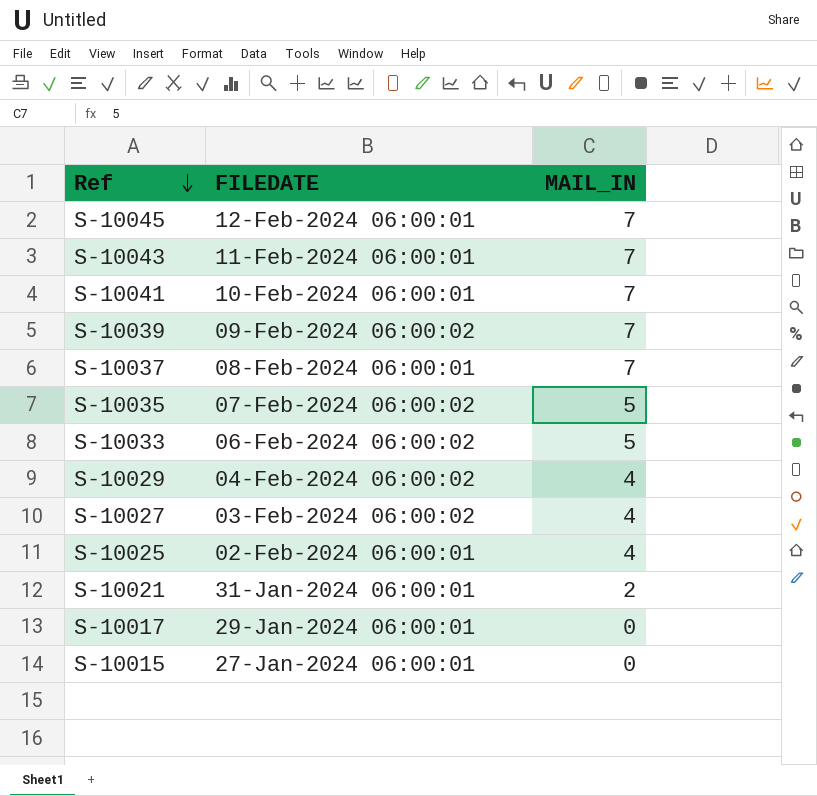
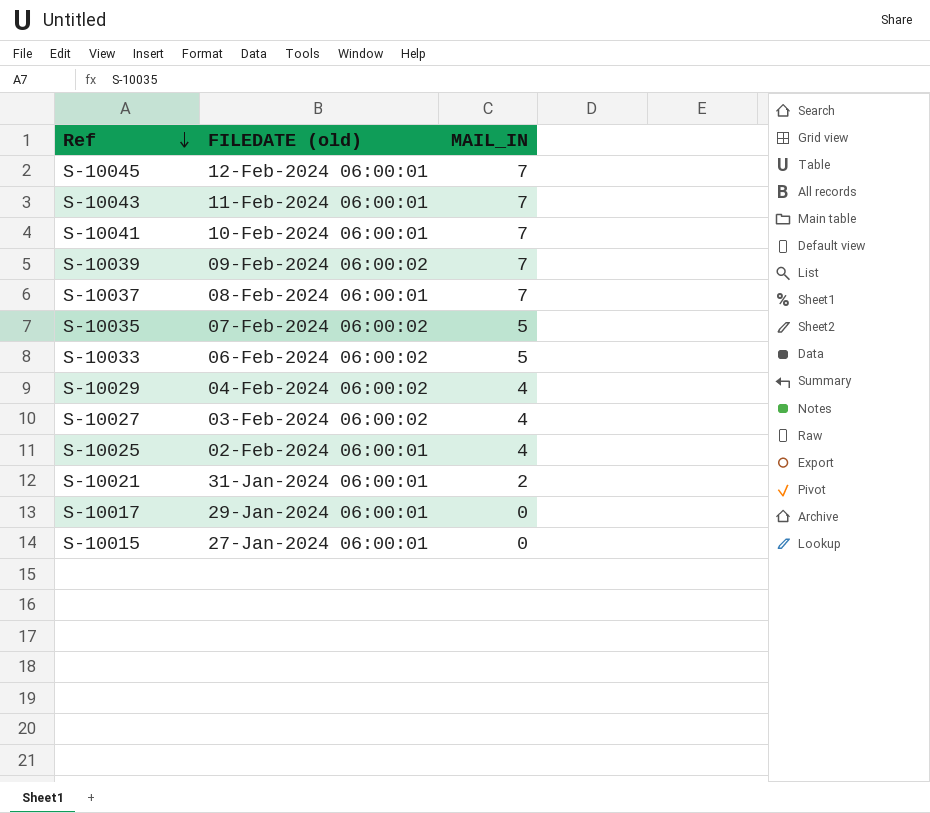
column name: FILEDATE -> FILEDATE (old)

